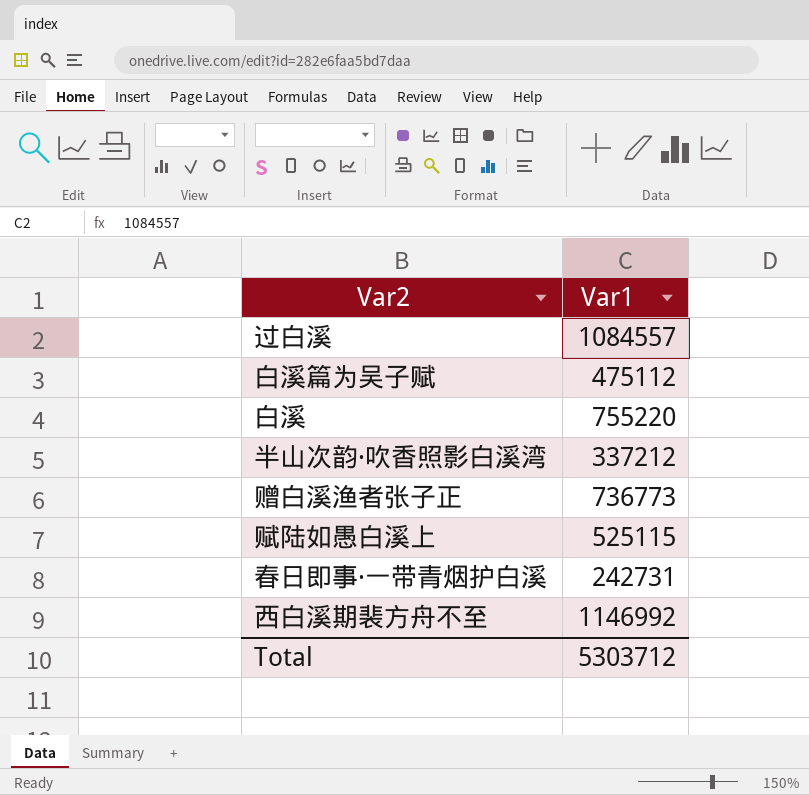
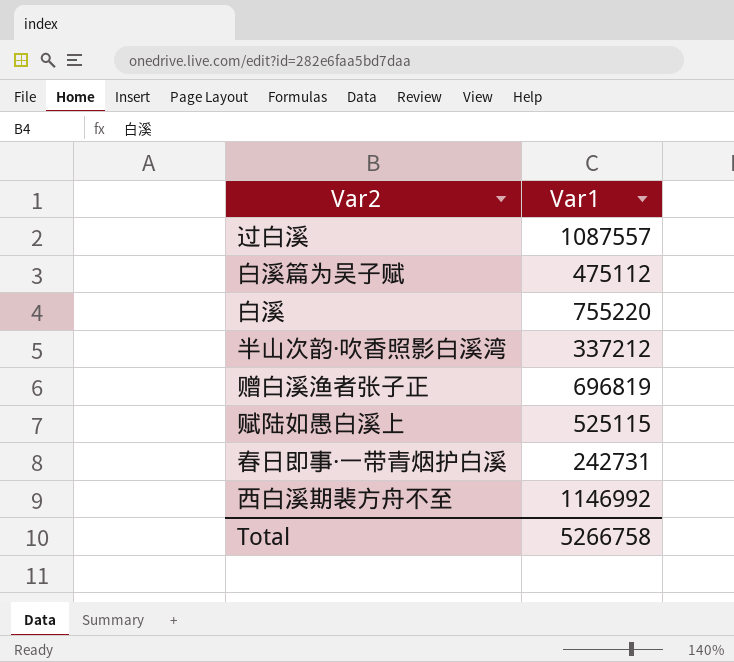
过白溪 | Var1: 1084557 -> 1087557
赠白溪渔者张子正 | Var1: 736773 -> 696819
Total | Var1: 5303712 -> 5266758

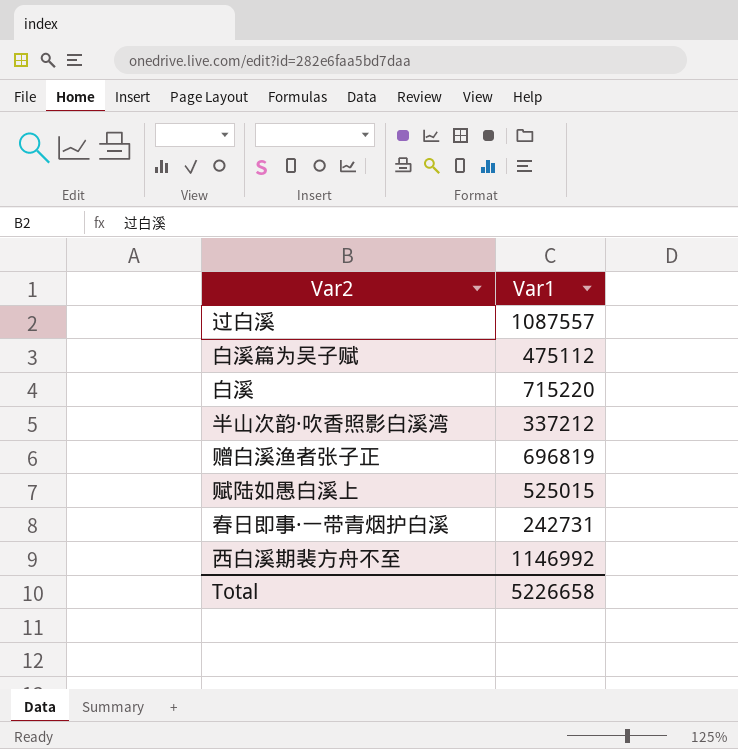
白溪 | Var1: 755220 -> 715220
赋陆如愚白溪上 | Var1: 525115 -> 525015
Total | Var1: 5266758 -> 5226658

